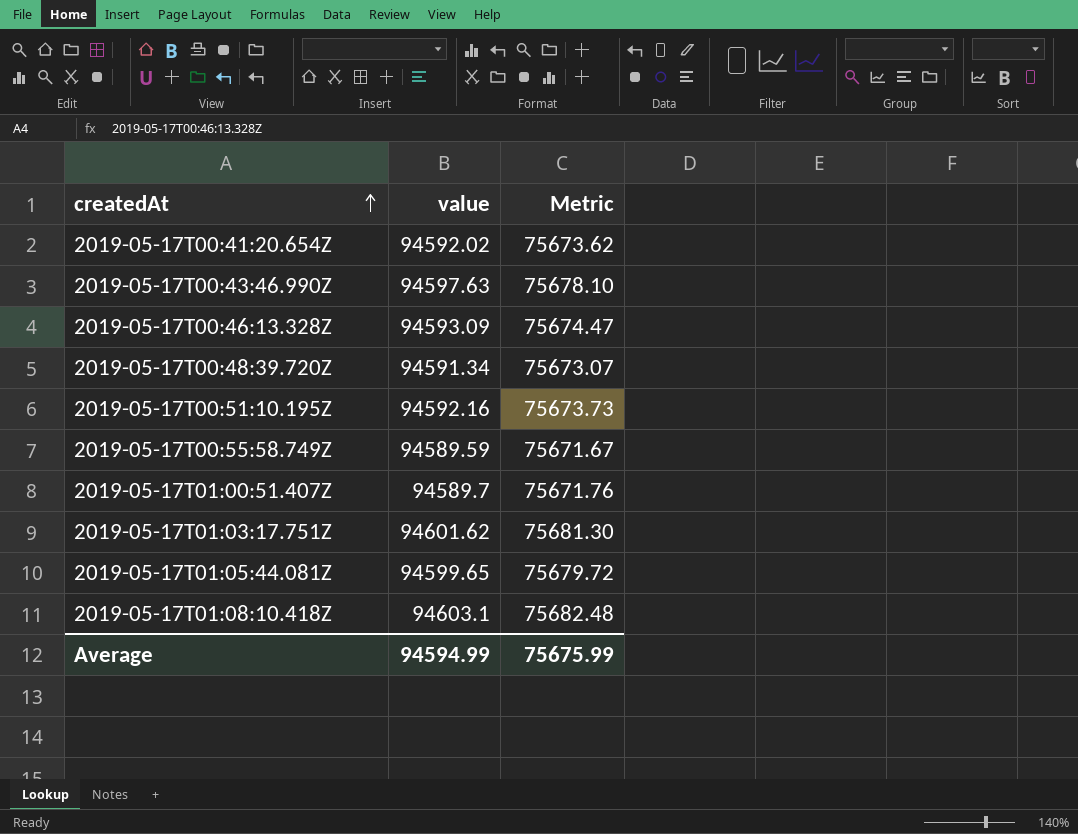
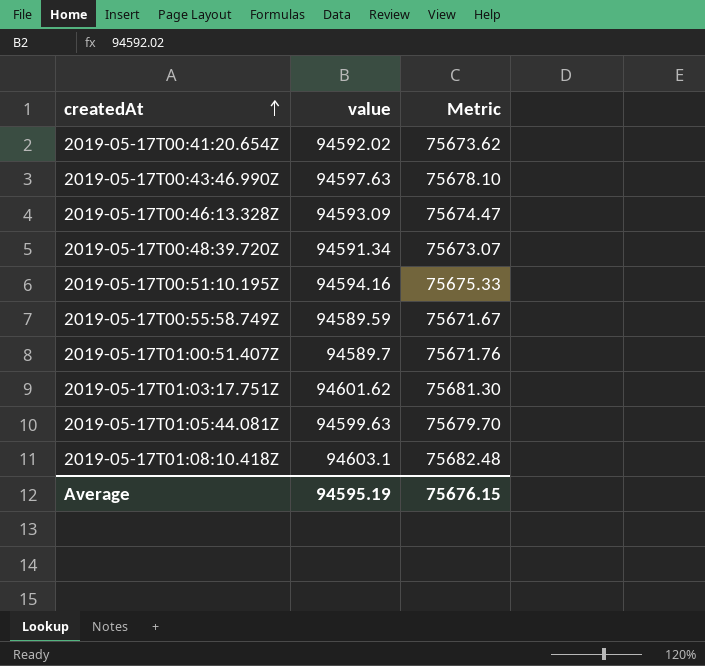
2019-05-17T00:51:10.195Z | value: 94592.16 -> 94594.16
2019-05-17T00:51:10.195Z | Metric: 75673.73 -> 75675.33
2019-05-17T01:05:44.081Z | value: 94599.65 -> 94599.63
2019-05-17T01:05:44.081Z | Metric: 75679.72 -> 75679.70
Average | value: 94594.99 -> 94595.19
Average | Metric: 75675.99 -> 75676.15

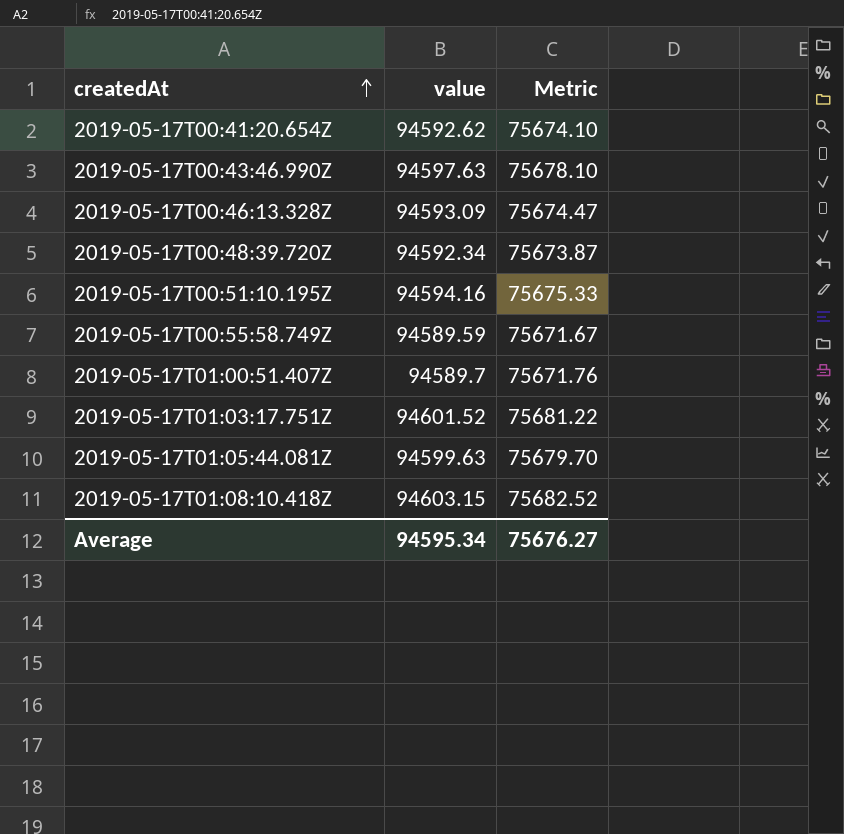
2019-05-17T00:41:20.654Z | value: 94592.02 -> 94592.62
2019-05-17T00:41:20.654Z | Metric: 75673.62 -> 75674.10
2019-05-17T00:48:39.720Z | value: 94591.34 -> 94592.34
2019-05-17T00:48:39.720Z | Metric: 75673.07 -> 75673.87
2019-05-17T01:03:17.751Z | value: 94601.62 -> 94601.52
2019-05-17T01:03:17.751Z | Metric: 75681.30 -> 75681.22
2019-05-17T01:08:10.418Z | value: 94603.1 -> 94603.15
2019-05-17T01:08:10.418Z | Metric: 75682.48 -> 75682.52
Average | value: 94595.19 -> 94595.34
Average | Metric: 75676.15 -> 75676.27

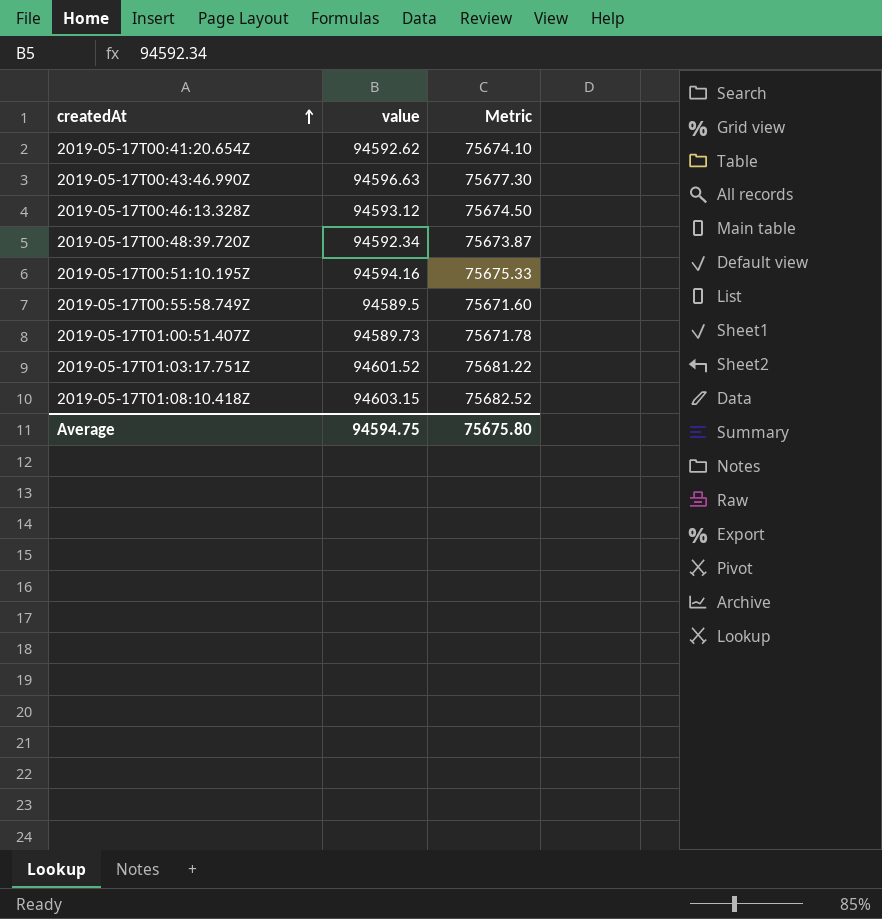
row 2019-05-17T01:05:44.081Z: 94599.63 | 75679.70 -> none
2019-05-17T00:43:46.990Z | value: 94597.63 -> 94596.63
2019-05-17T00:43:46.990Z | Metric: 75678.10 -> 75677.30
2019-05-17T00:46:13.328Z | value: 94593.09 -> 94593.12
2019-05-17T00:46:13.328Z | Metric: 75674.47 -> 75674.50
2019-05-17T00:55:58.749Z | value: 94589.59 -> 94589.5
2019-05-17T00:55:58.749Z | Metric: 75671.67 -> 75671.60
2019-05-17T01:00:51.407Z | value: 94589.7 -> 94589.73
2019-05-17T01:00:51.407Z | Metric: 75671.76 -> 75671.78
Average | value: 94595.34 -> 94594.75
Average | Metric: 75676.27 -> 75675.80

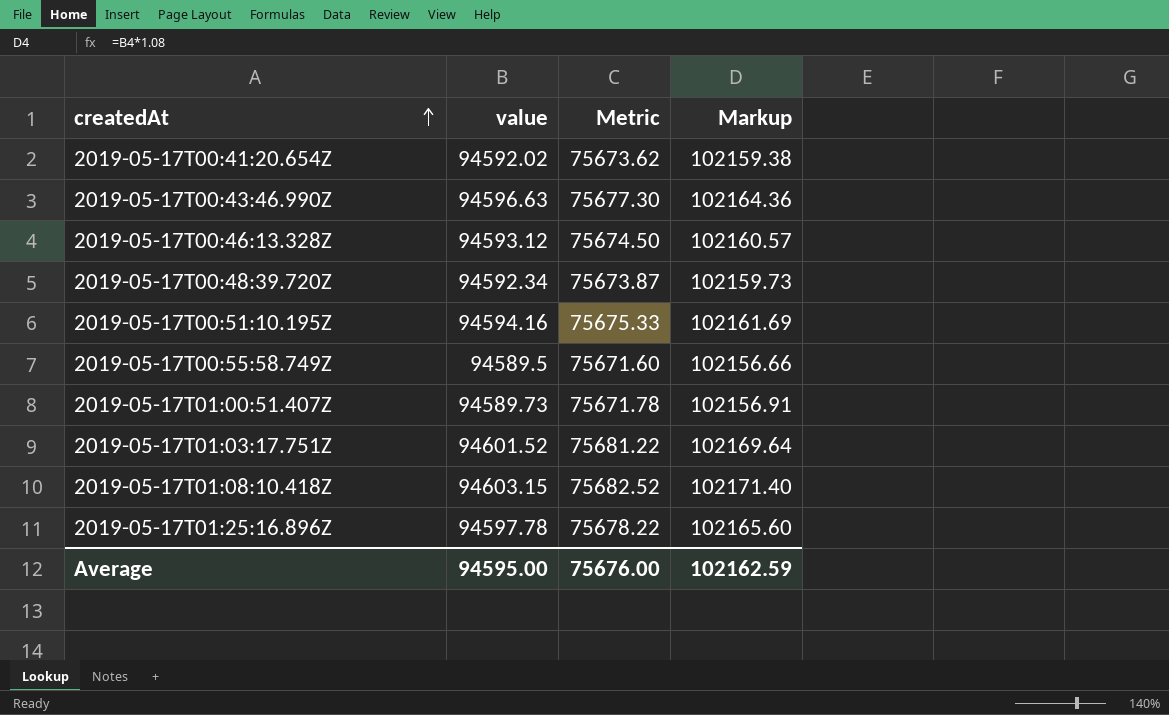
column Markup | formula: none -> [value] * 1.08
2019-05-17T00:41:20.654Z | value: 94592.62 -> 94592.02
2019-05-17T00:41:20.654Z | Metric: 75674.10 -> 75673.62
row 2019-05-17T01:25:16.896Z: none -> 94597.78 | 75678.22 | 102165.60
Average | value: 94594.75 -> 94595.00
Average | Metric: 75675.80 -> 75676.00

